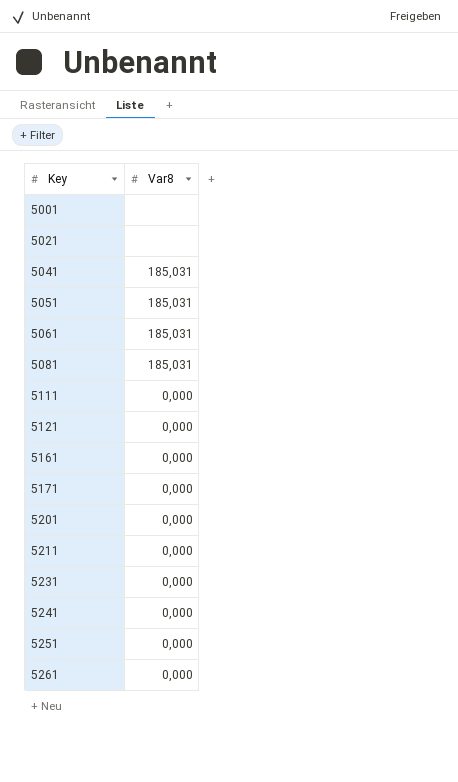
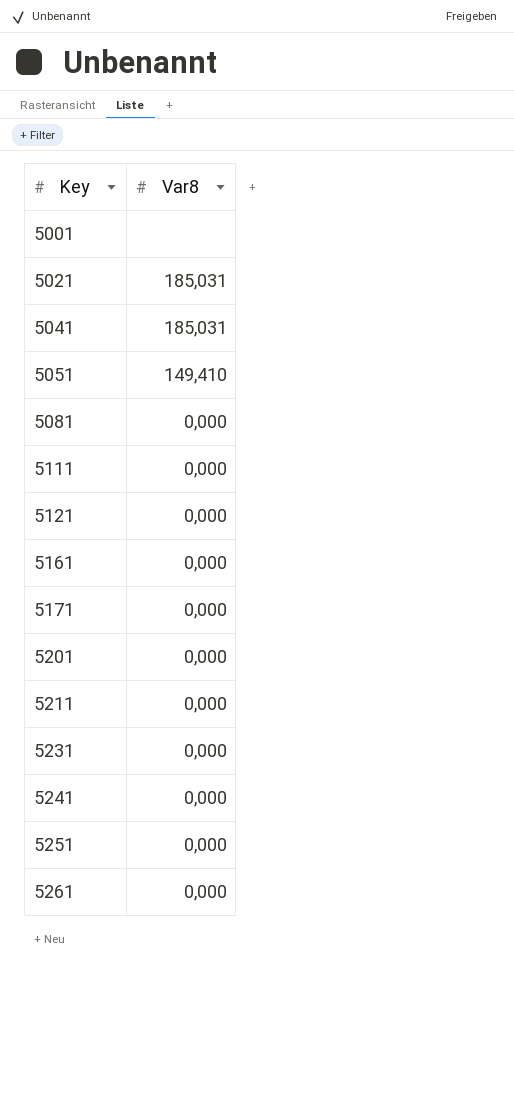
row 5061: 185,031 -> none
5021 | Var8: none -> 185,031
5051 | Var8: 185,031 -> 149,410
5081 | Var8: 185,031 -> 0,000

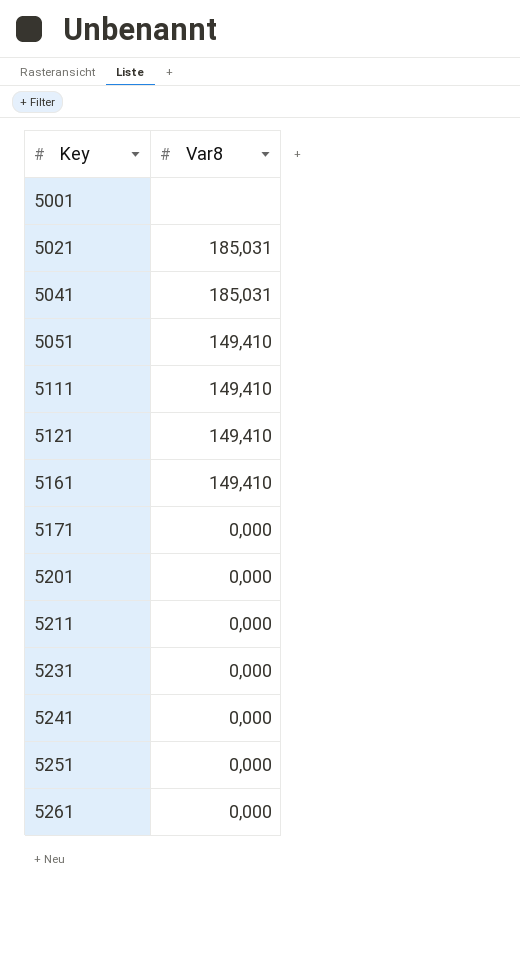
row 5081: 0,000 -> none
5111 | Var8: 0,000 -> 149,410
5121 | Var8: 0,000 -> 149,410
5161 | Var8: 0,000 -> 149,410

